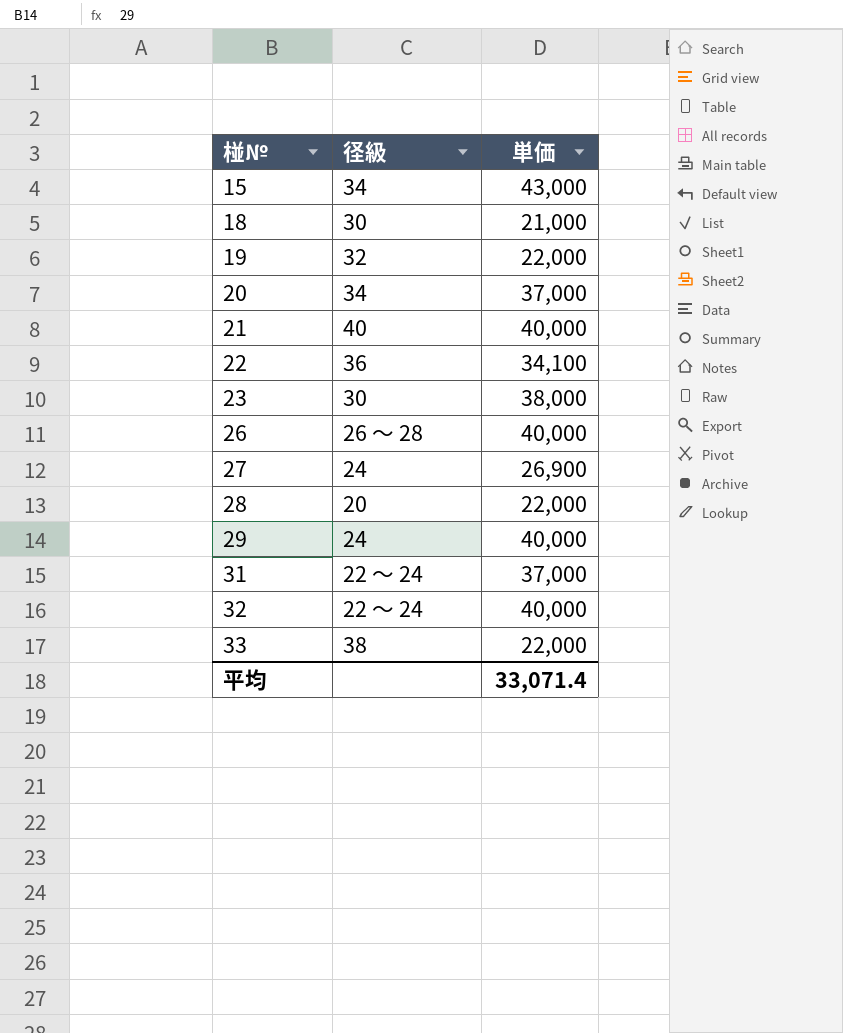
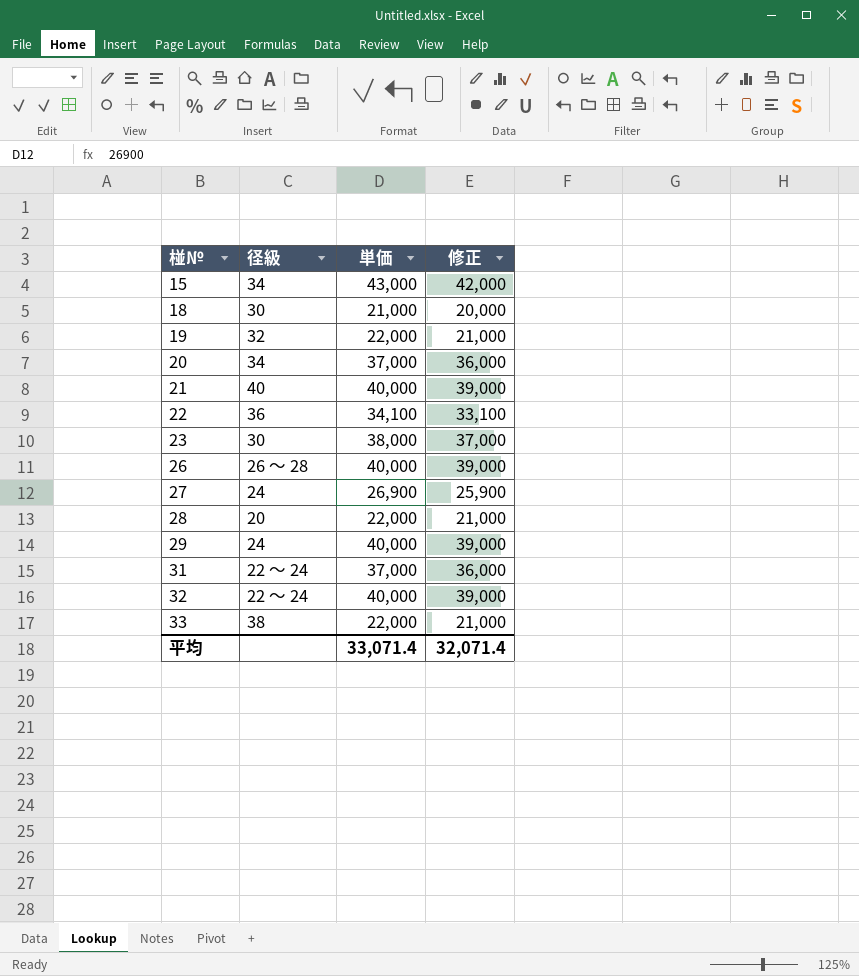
column 修正 | formula: none -> [単価] - 1000

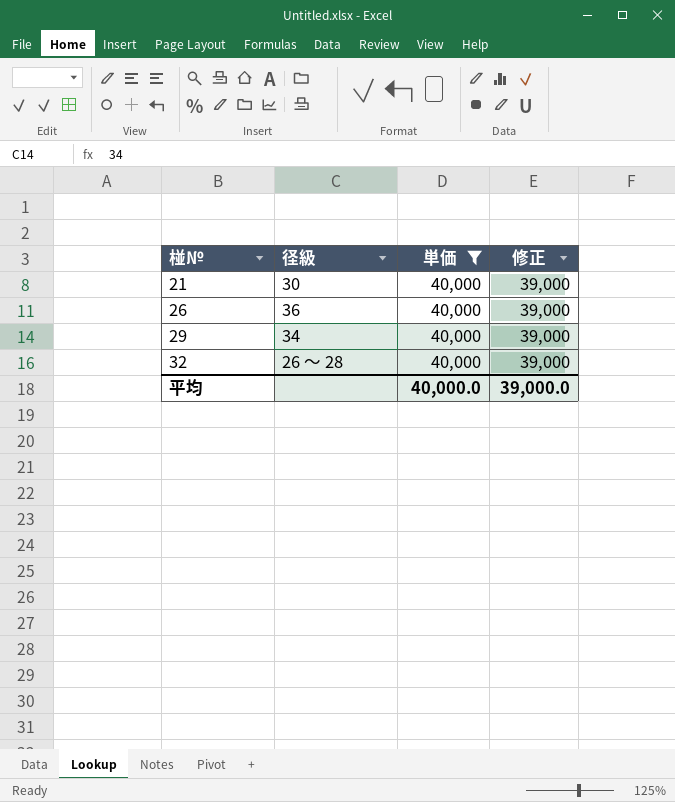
filter: none -> 単価 = 40,000
21 | 径級: 40 -> 30
26 | 径級: 26 ～ 28 -> 36
29 | 径級: 24 -> 34
32 | 径級: 22 ～ 24 -> 26 ～ 28
平均 | 単価: 33,071.4 -> 40,000.0
平均 | 修正: 32,071.4 -> 39,000.0

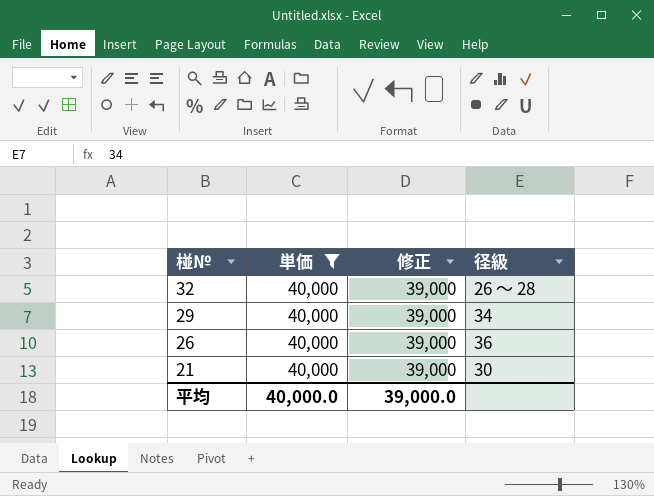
row order: 椪№ ascending -> 椪№ descending
column 径級 | position: 2 -> 4

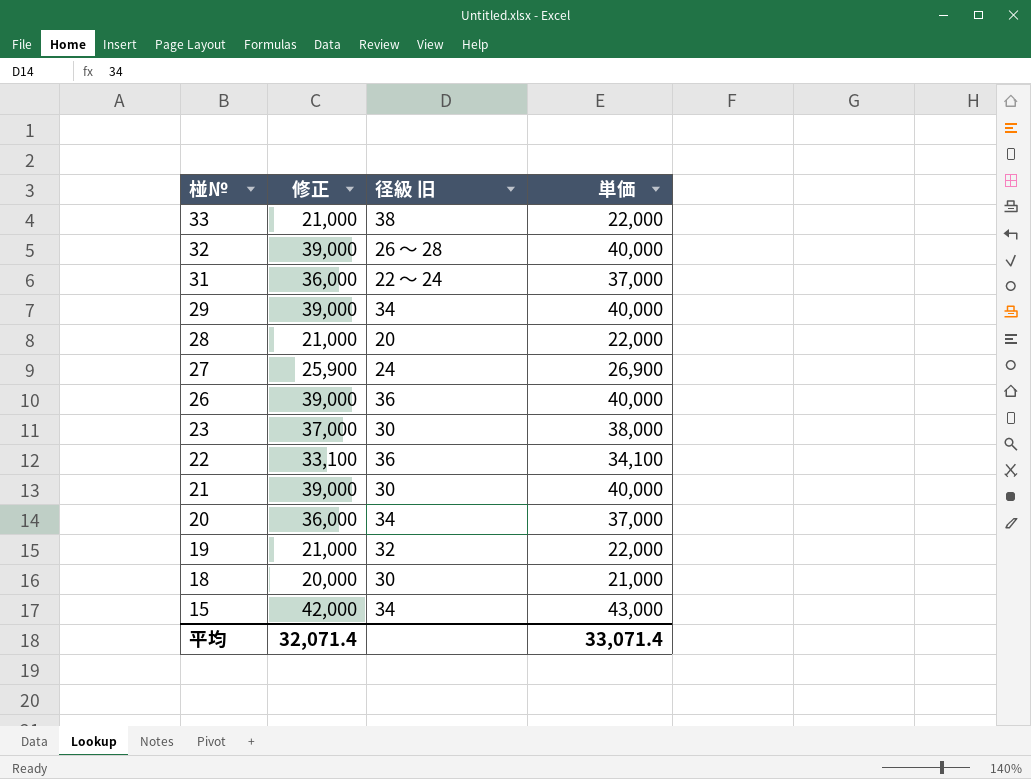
filter: 単価 = 40,000 -> none
column name: 径級 -> 径級 旧
column 単価 | position: 2 -> 4
平均 | 修正: 39,000.0 -> 32,071.4
平均 | 単価: 40,000.0 -> 33,071.4

